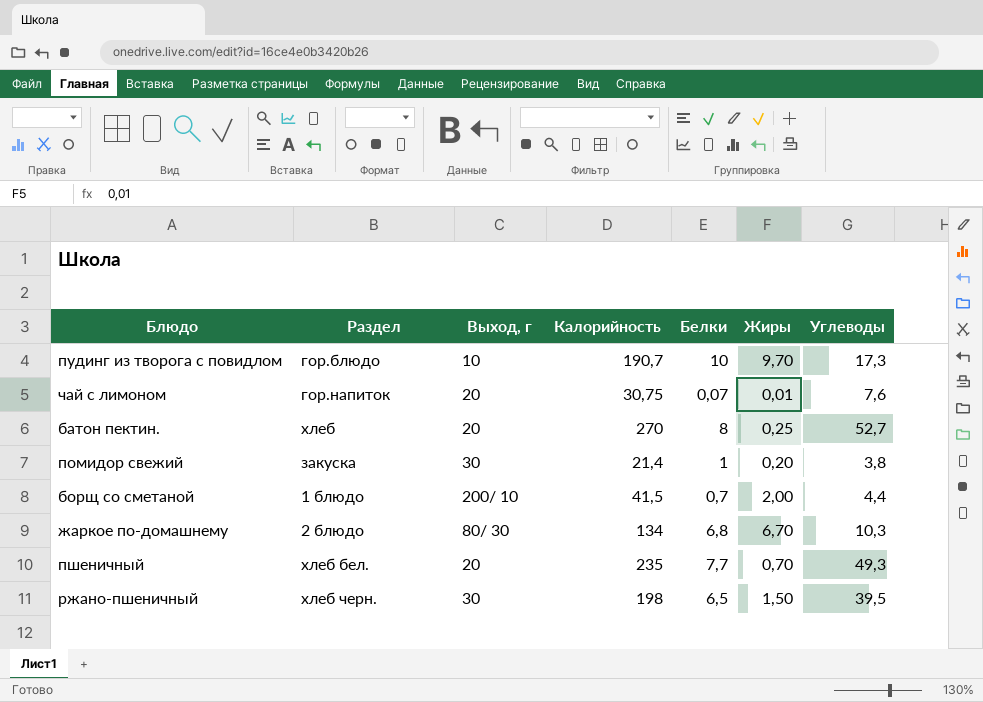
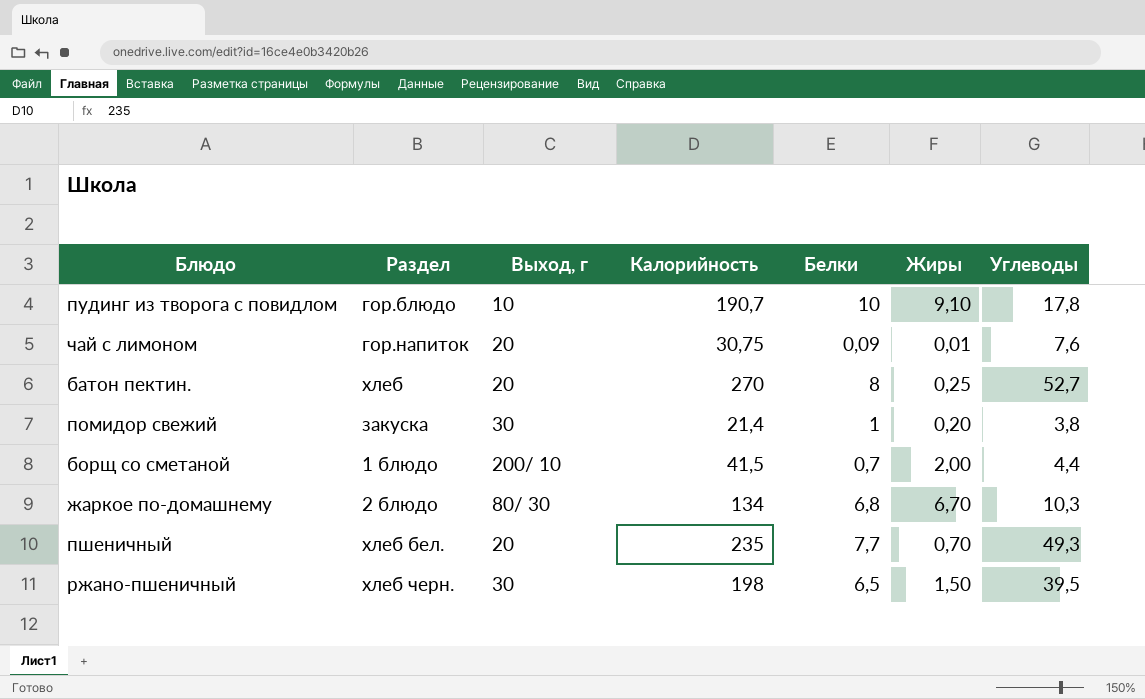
пудинг из творога с повидлом | Жиры: 9,70 -> 9,10
пудинг из творога с повидлом | Углеводы: 17,3 -> 17,8
чай с лимоном | Белки: 0,07 -> 0,09

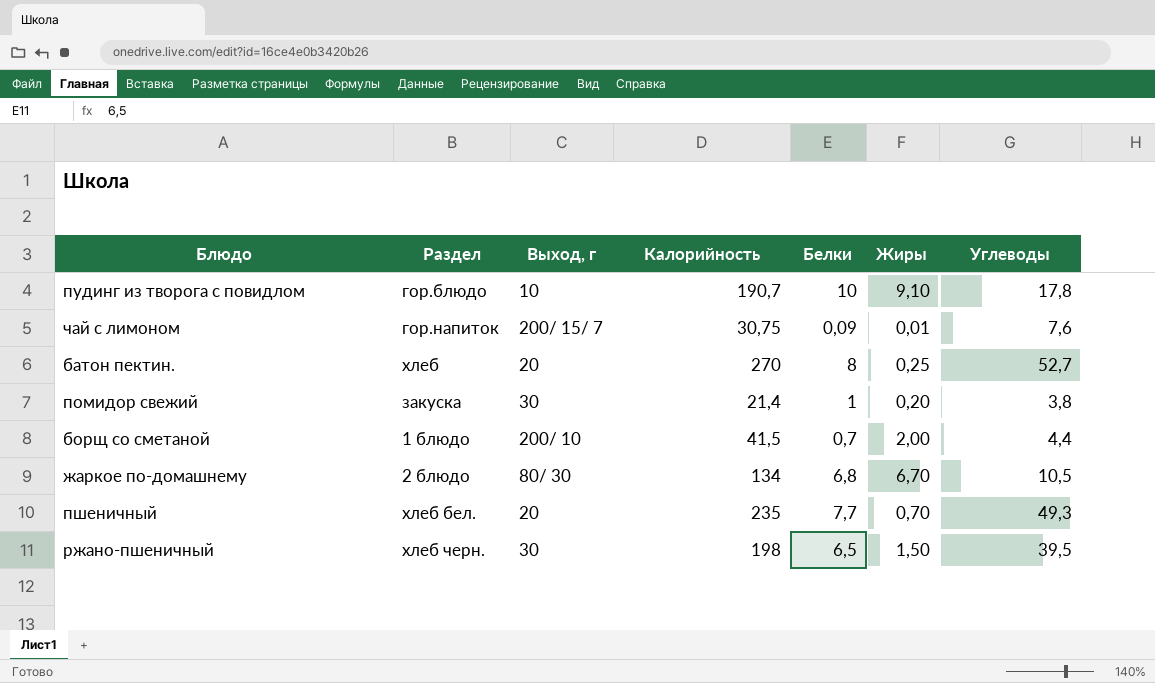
чай с лимоном | Выход, г: 20 -> 200/ 15/ 7
жаркое по-домашнему | Углеводы: 10,3 -> 10,5

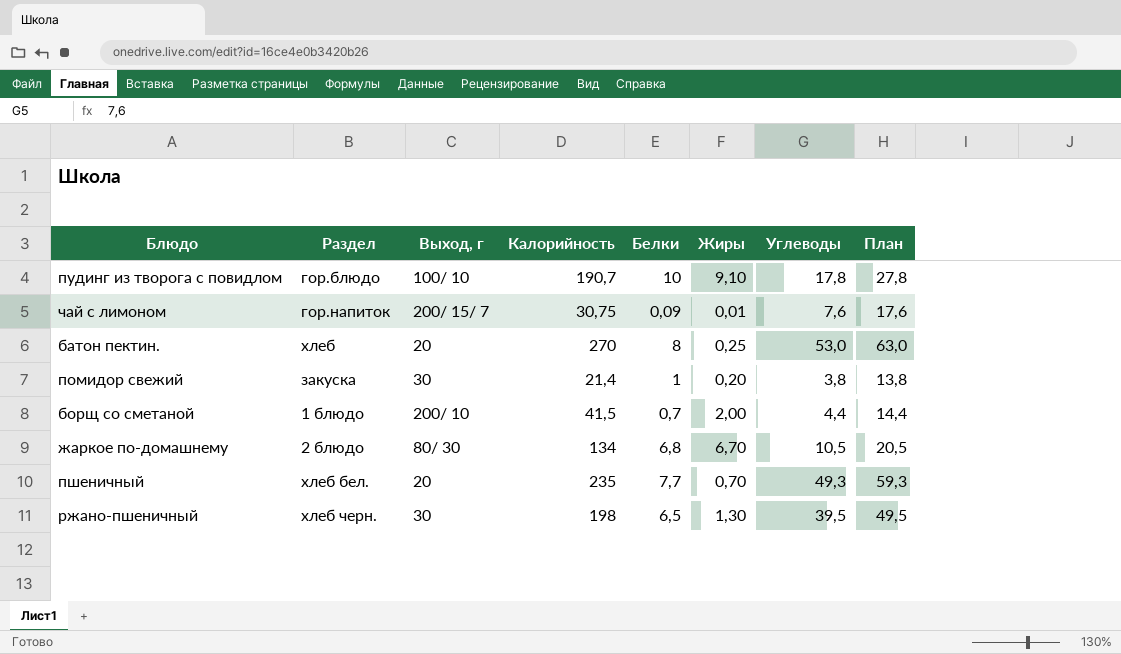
column План | formula: none -> [Углеводы] + 10
пудинг из творога с повидлом | Выход, г: 10 -> 100/ 10
батон пектин. | Углеводы: 52,7 -> 53,0
ржано-пшеничный | Жиры: 1,50 -> 1,30

